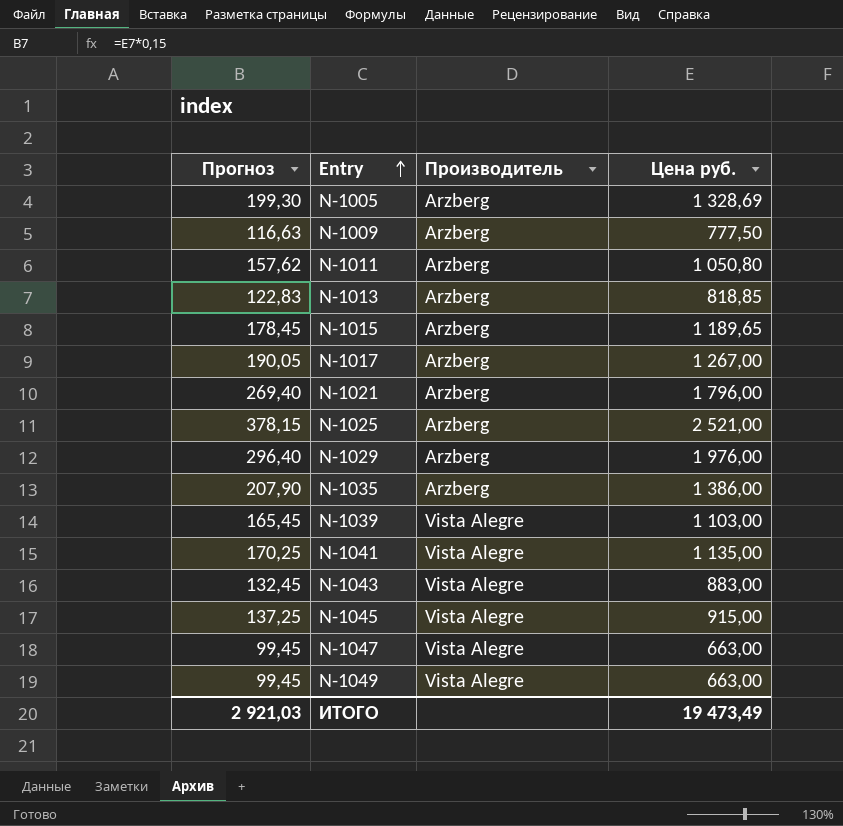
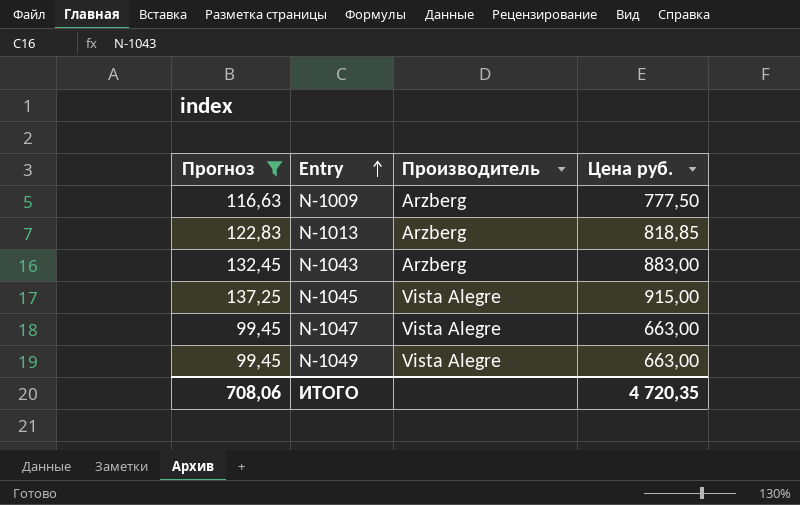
filter: none -> Прогноз <= 137,25
N-1043 | Производитель: Vista Alegre -> Arzberg
ИТОГО | Прогноз: 2 921,03 -> 708,06
ИТОГО | Цена руб.: 19 473,49 -> 4 720,35

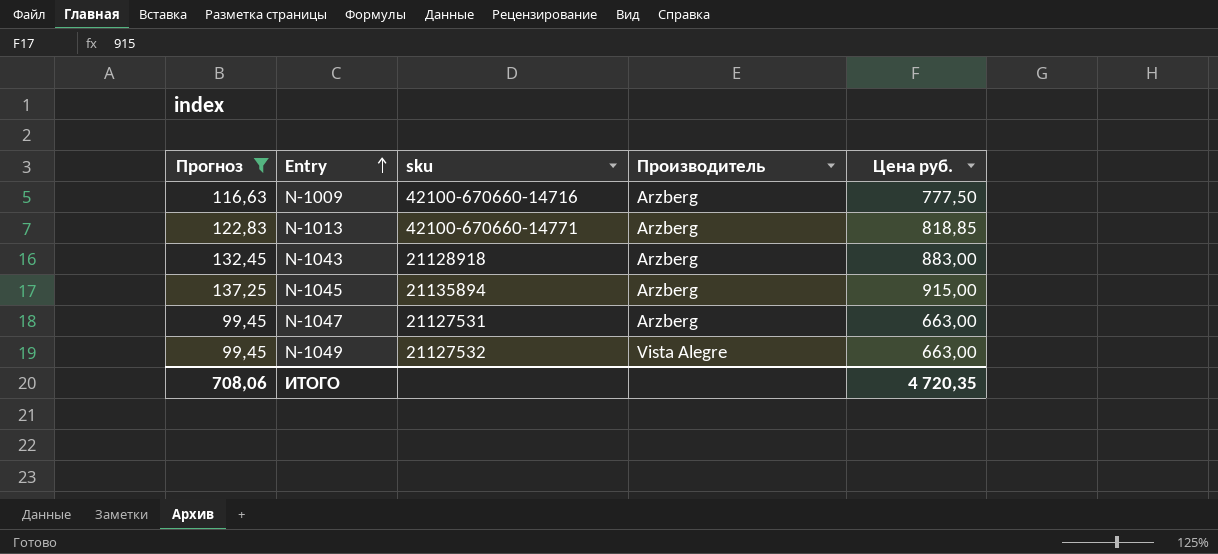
column sku | position: none -> 3
N-1045 | Производитель: Vista Alegre -> Arzberg
N-1047 | Производитель: Vista Alegre -> Arzberg

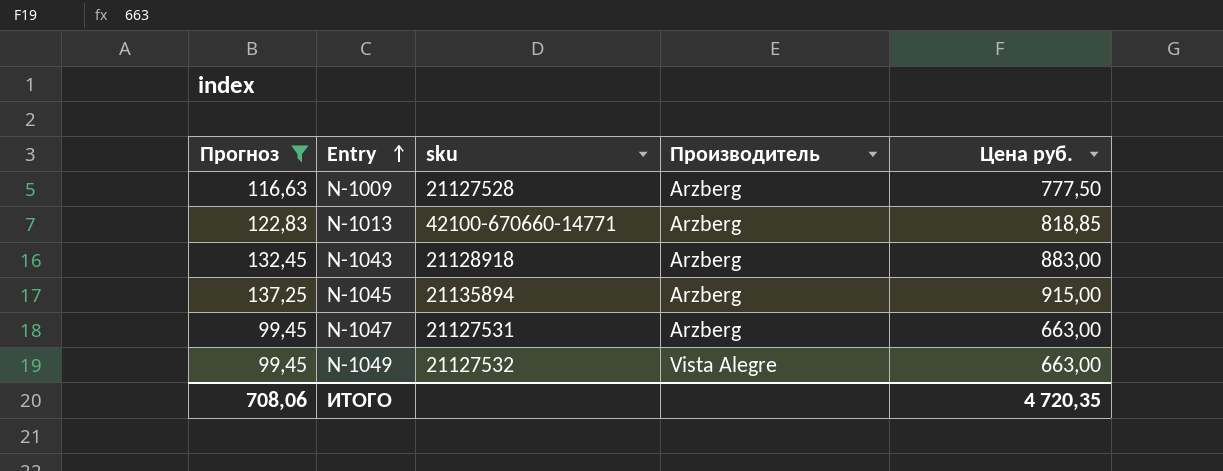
N-1009 | sku: 42100-670660-14716 -> 21127528

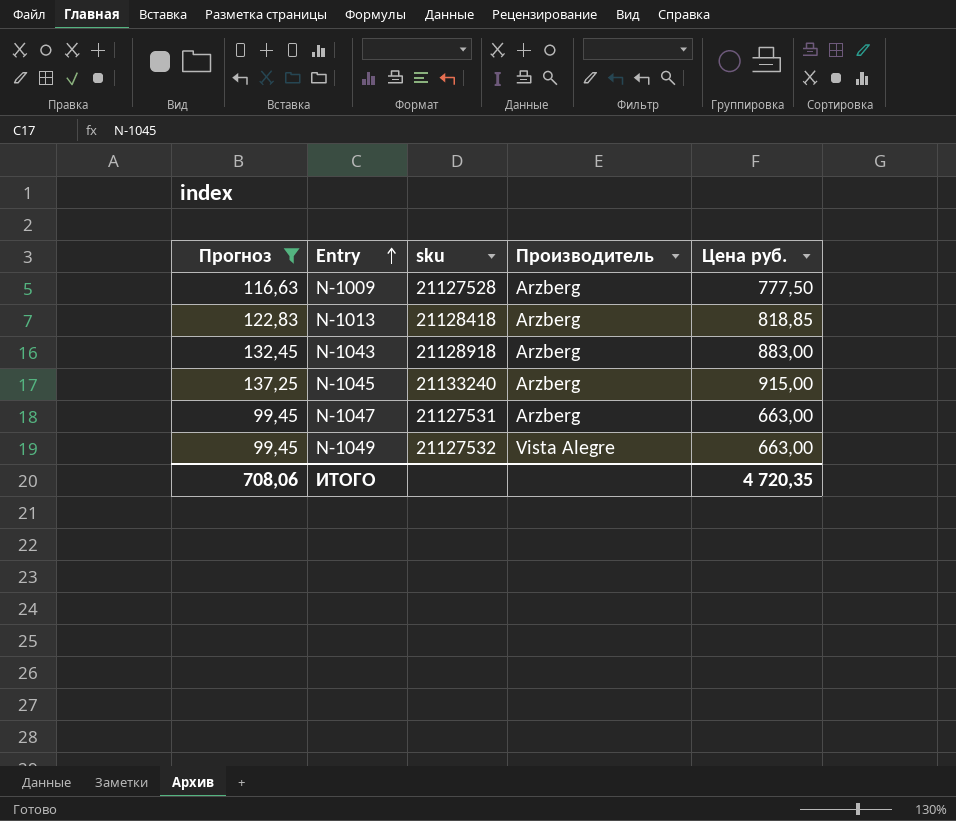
N-1013 | sku: 42100-670660-14771 -> 21128418
N-1045 | sku: 21135894 -> 21133240

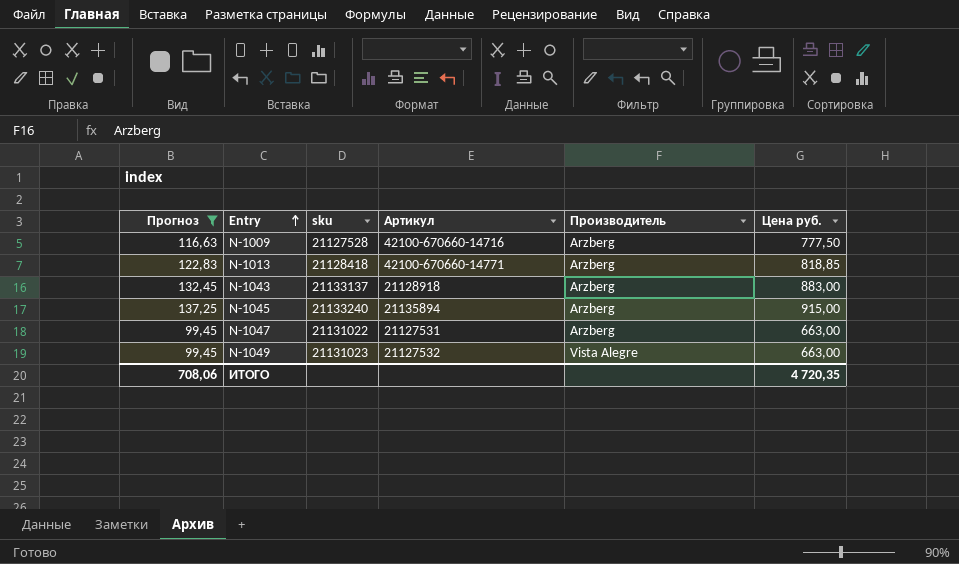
column Артикул | position: none -> 4
N-1043 | sku: 21128918 -> 21133137
N-1047 | sku: 21127531 -> 21131022
N-1049 | sku: 21127532 -> 21131023

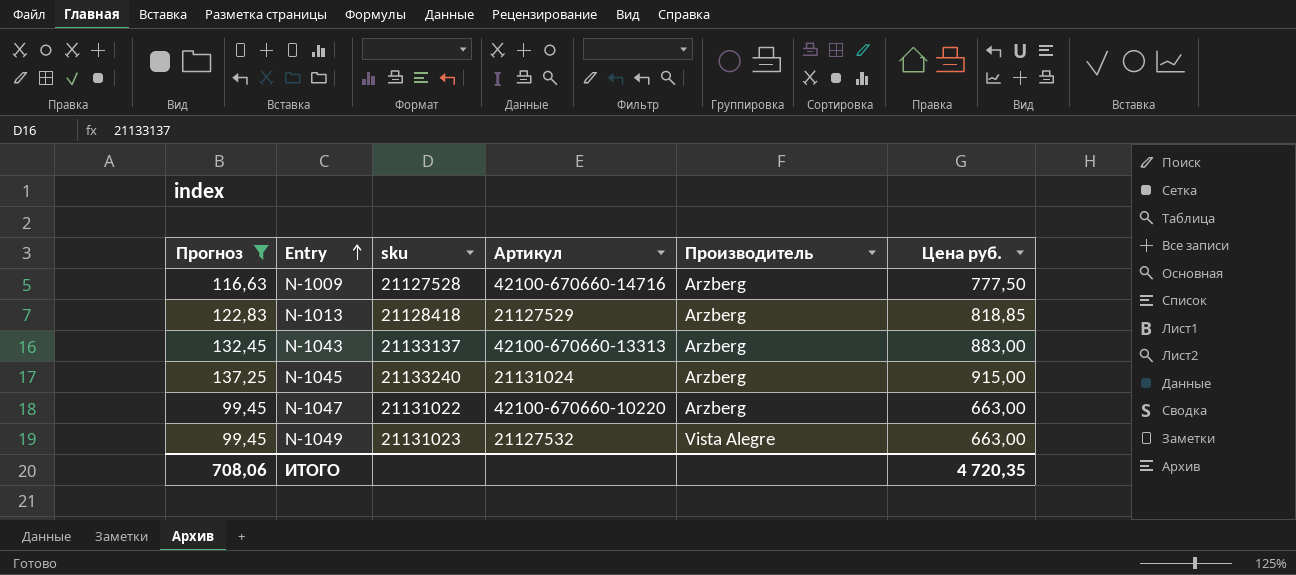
N-1013 | Артикул: 42100-670660-14771 -> 21127529
N-1043 | Артикул: 21128918 -> 42100-670660-13313
N-1045 | Артикул: 21135894 -> 21131024
N-1047 | Артикул: 21127531 -> 42100-670660-10220

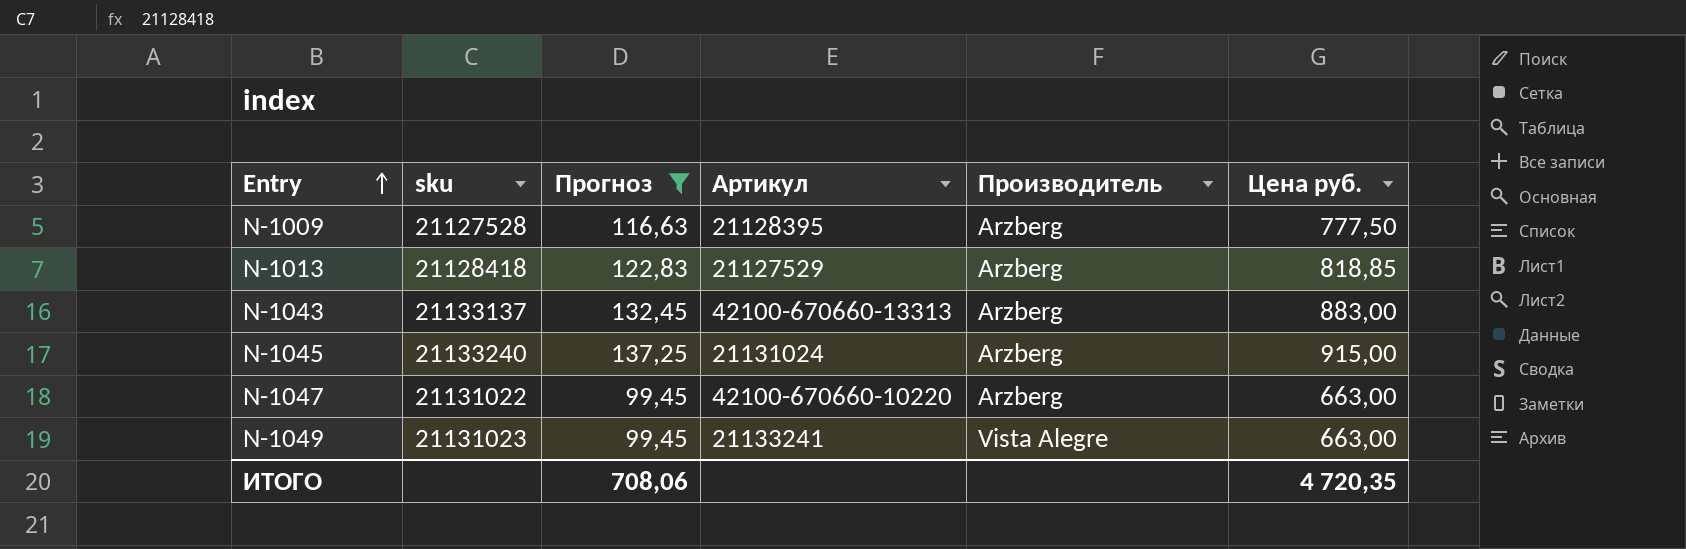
column Прогноз | position: 1 -> 3
N-1009 | Артикул: 42100-670660-14716 -> 21128395
N-1049 | Артикул: 21127532 -> 21133241

